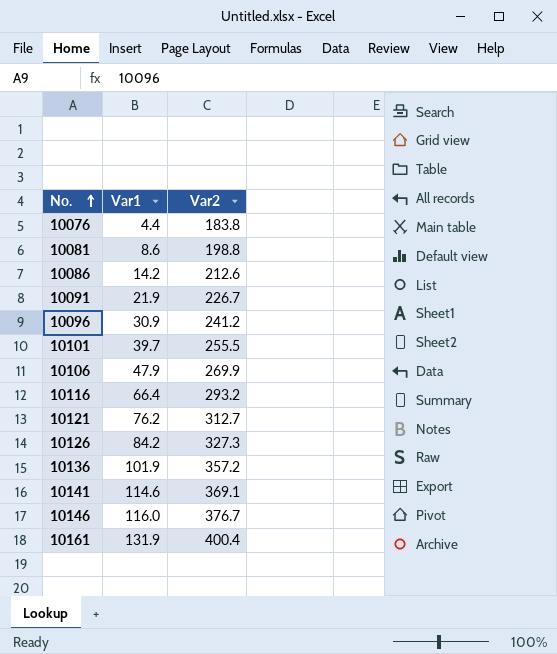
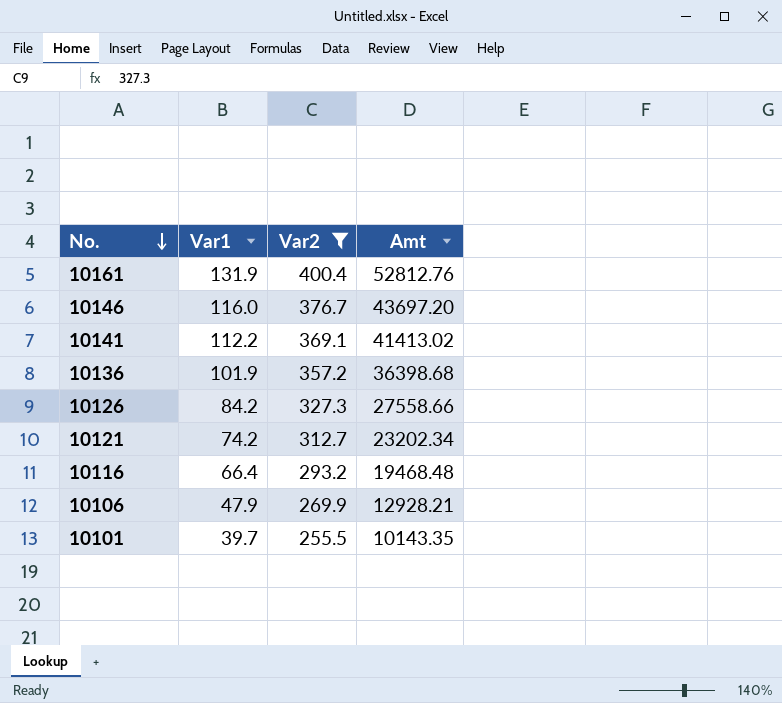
filter: none -> Var2 >= 255.5
row order: No. ascending -> No. descending
column Amt | formula: none -> [Var1] * [Var2]
10141 | Var1: 114.6 -> 112.2
10121 | Var1: 76.2 -> 74.2

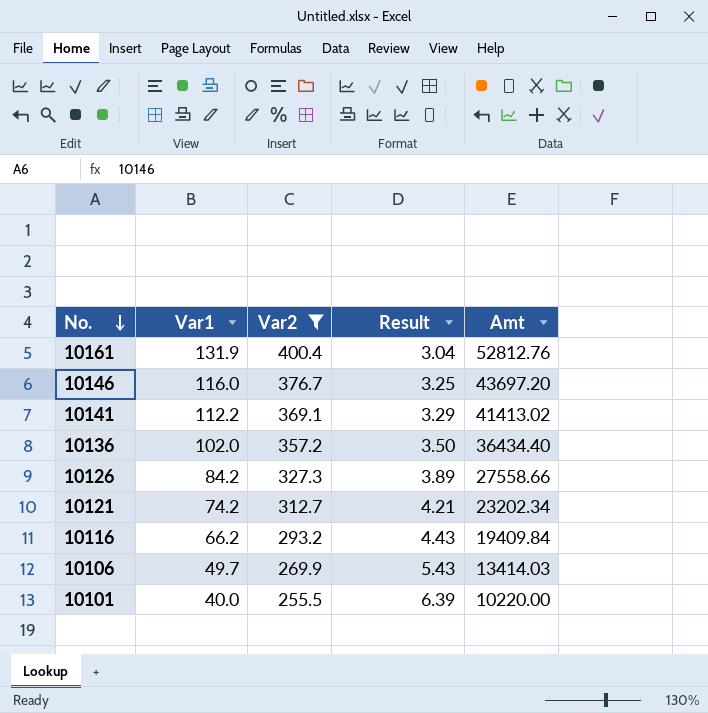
column Result | formula: none -> [Var2] / [Var1]
10136 | Var1: 101.9 -> 102.0
10136 | Amt: 36398.68 -> 36434.40
10116 | Var1: 66.4 -> 66.2
10116 | Amt: 19468.48 -> 19409.84
10106 | Var1: 47.9 -> 49.7
10106 | Amt: 12928.21 -> 13414.03
10101 | Var1: 39.7 -> 40.0
10101 | Amt: 10143.35 -> 10220.00

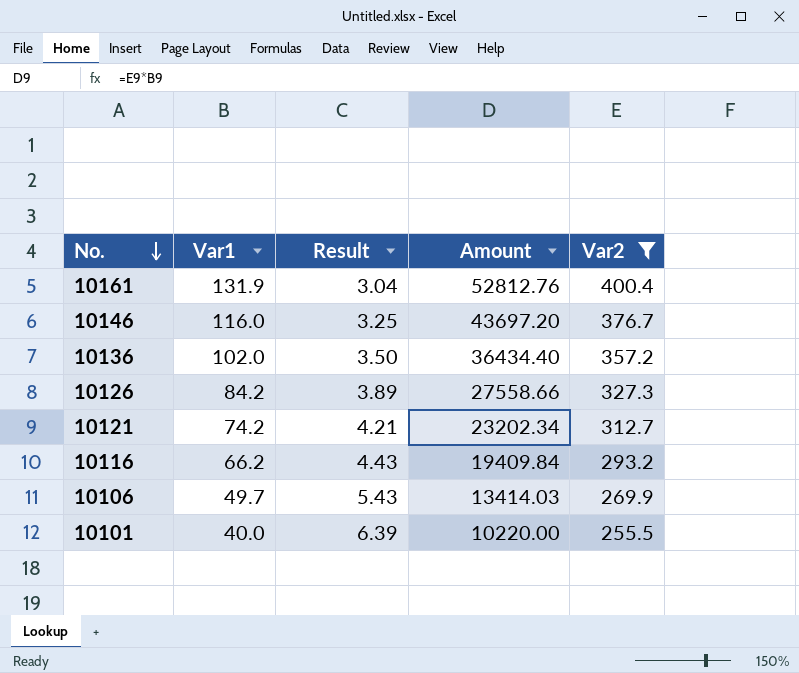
column name: Amt -> Amount
column Var2 | position: 3 -> 5
row 10141: 112.2 | 369.1 | 3.29 | 41413.02 -> none

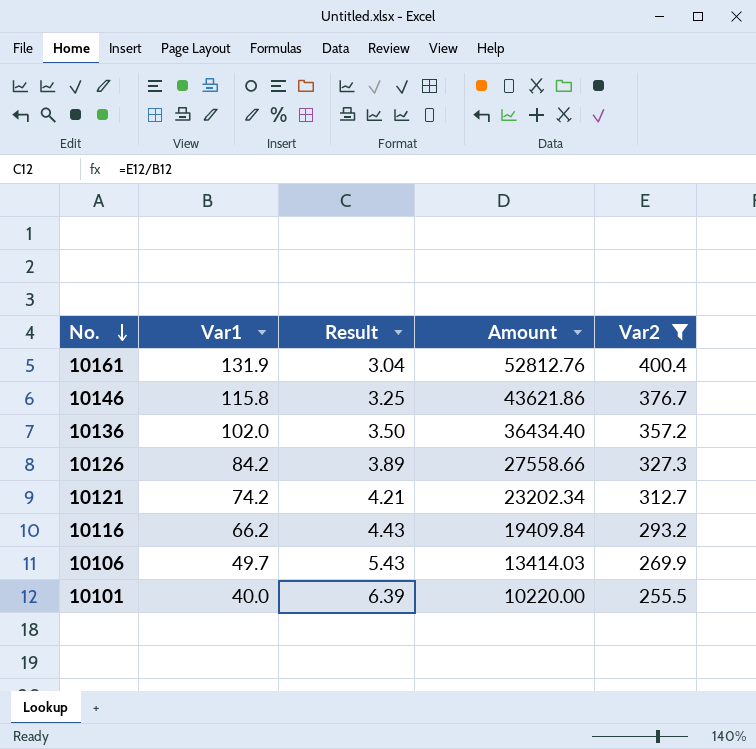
10146 | Var1: 116.0 -> 115.8
10146 | Amount: 43697.20 -> 43621.86

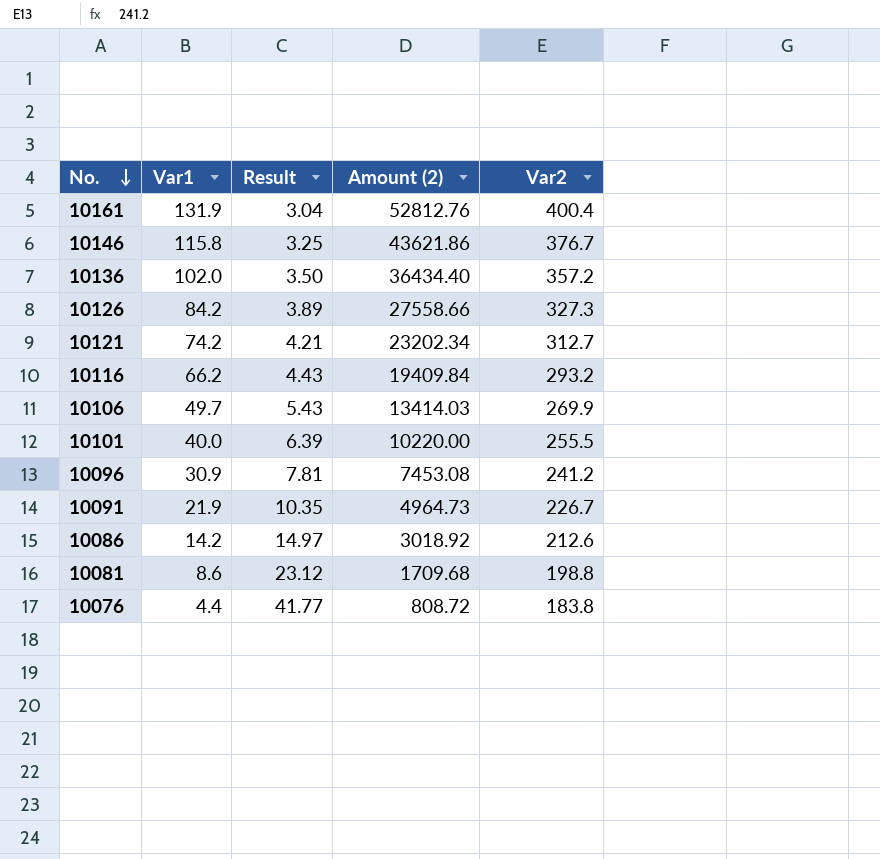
filter: Var2 >= 255.5 -> none
column name: Amount -> Amount (2)

